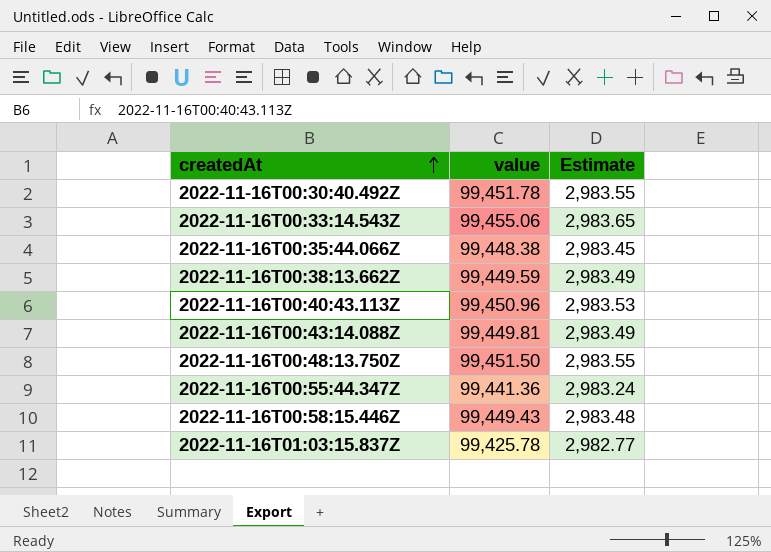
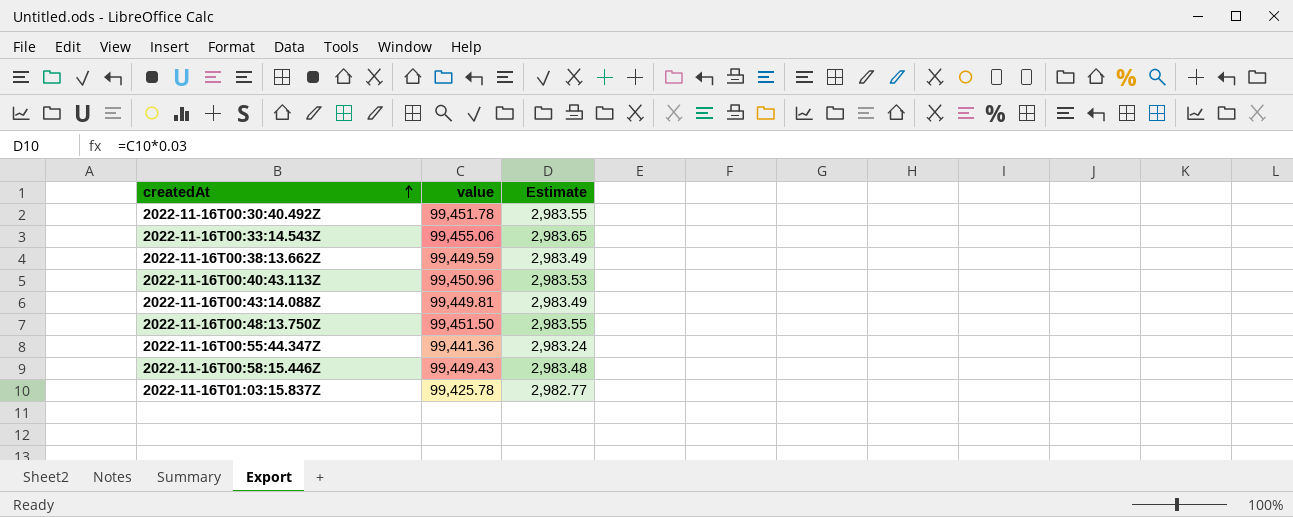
row 2022-11-16T00:35:44.066Z: 99,448.38 | 2,983.45 -> none

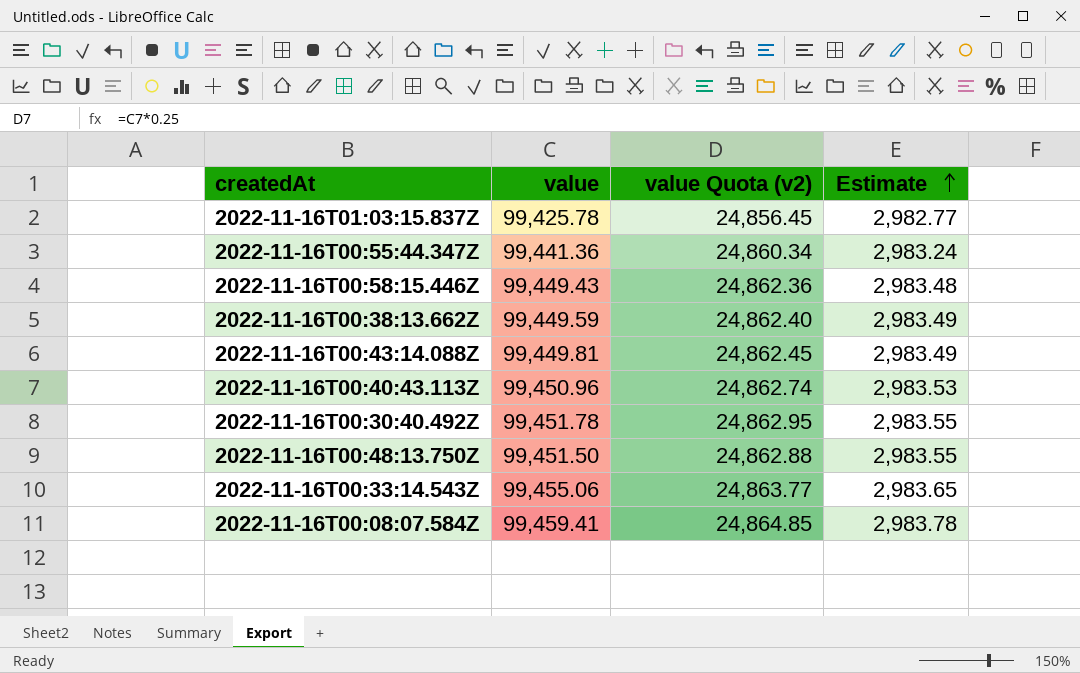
row order: createdAt ascending -> Estimate ascending
column value Quota (v2) | formula: none -> [value] * 0.25
row 2022-11-16T00:08:07.584Z: none -> 99,459.41 | 24,864.85 | 2,983.78

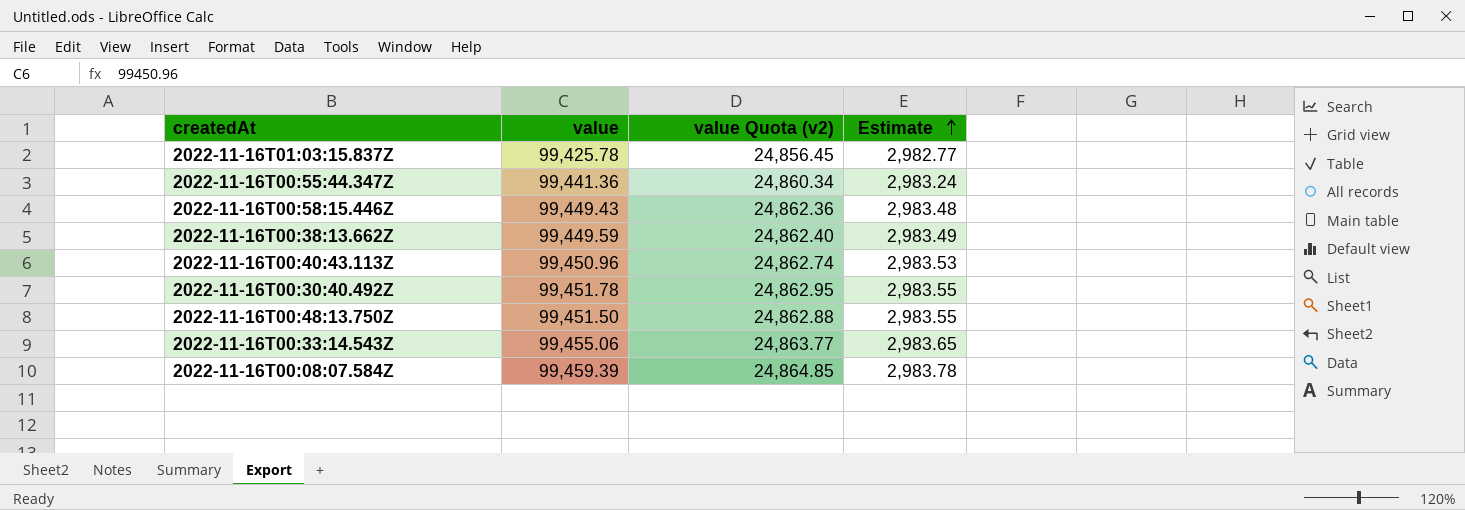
row 2022-11-16T00:43:14.088Z: 99,449.81 | 24,862.45 | 2,983.49 -> none
2022-11-16T00:08:07.584Z | value: 99,459.41 -> 99,459.39

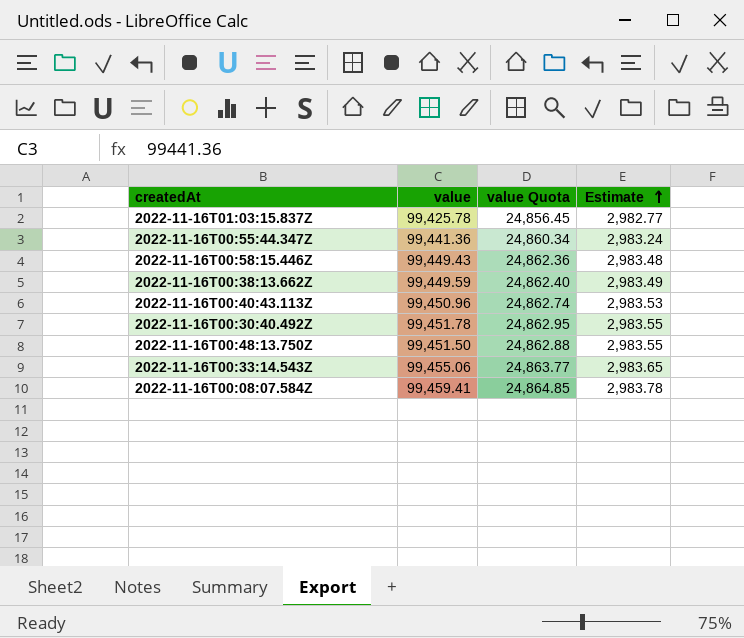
column name: value Quota (v2) -> value Quota
2022-11-16T00:08:07.584Z | value: 99,459.39 -> 99,459.41

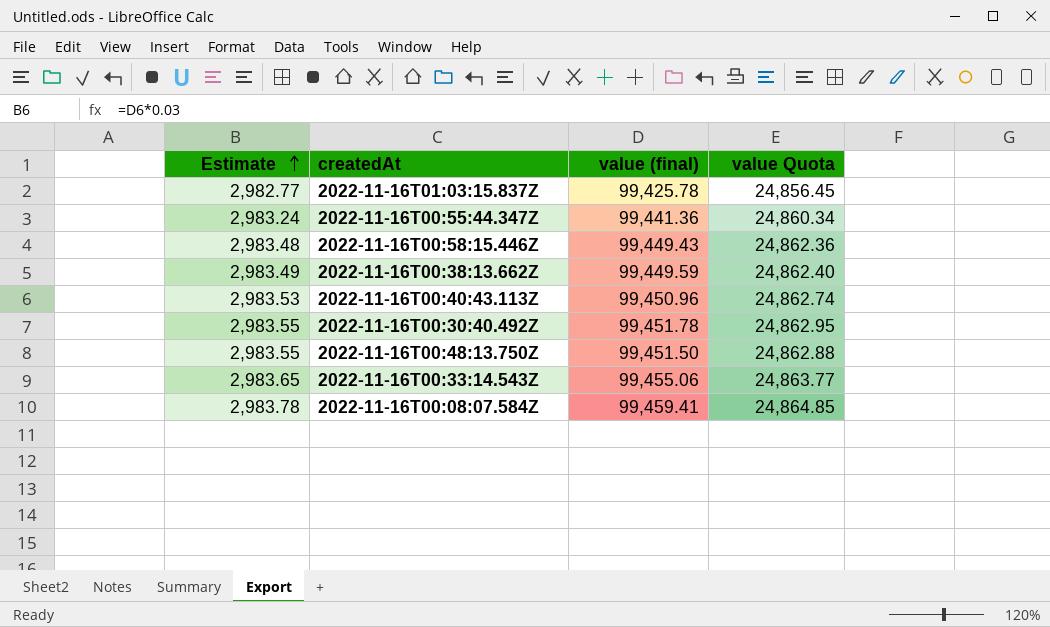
column Estimate | position: 4 -> 1
column name: value -> value (final)

